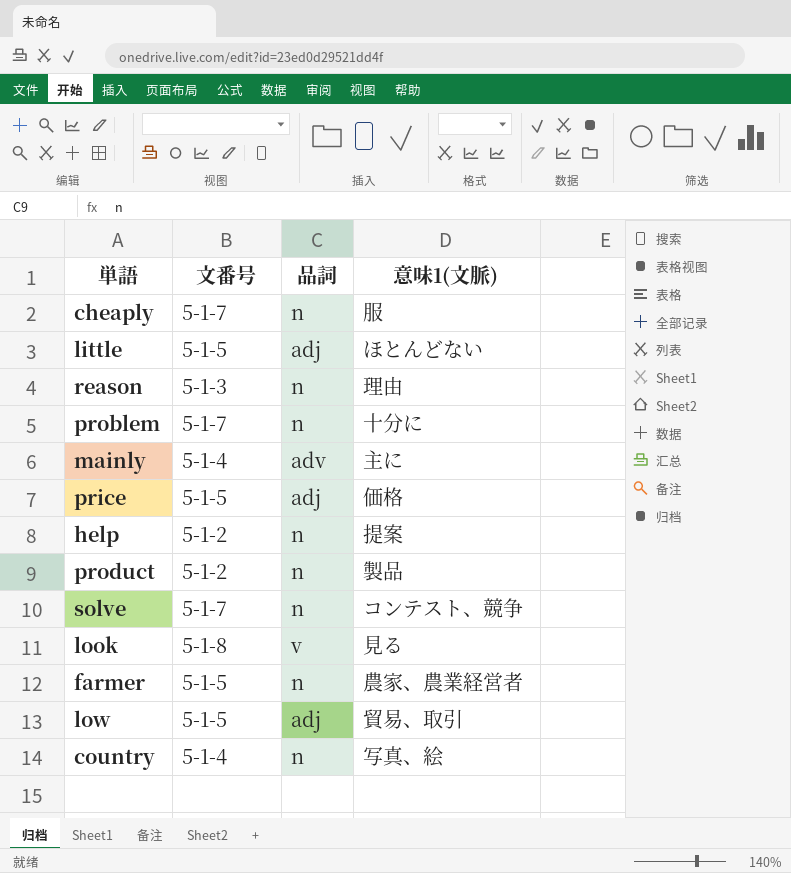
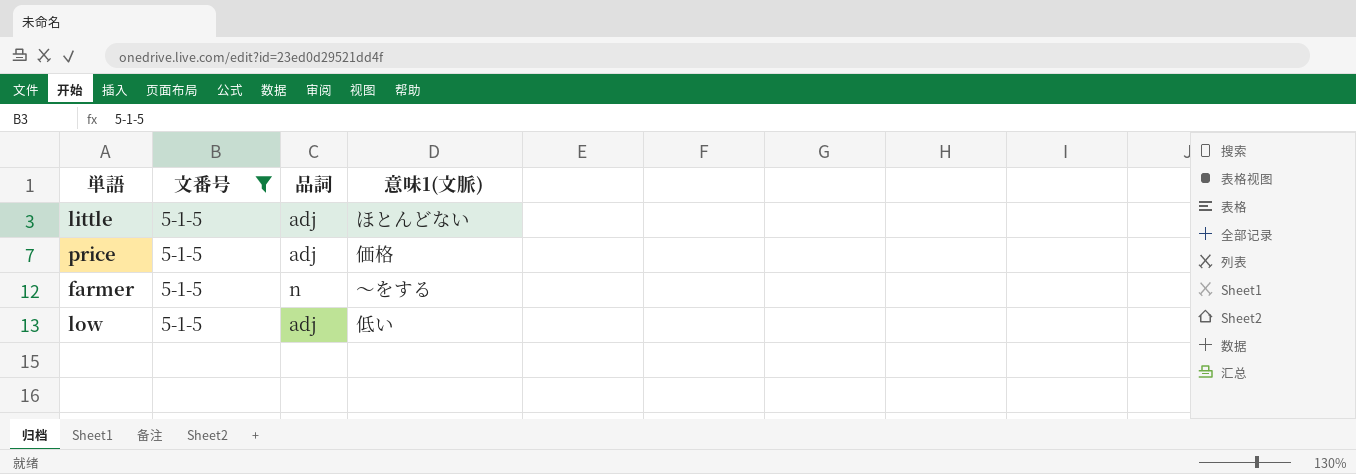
filter: none -> 文番号 = 5-1-5
farmer | 意味1(文脈): 農家、農業経営者 -> 〜をする
low | 意味1(文脈): 貿易、取引 -> 低い

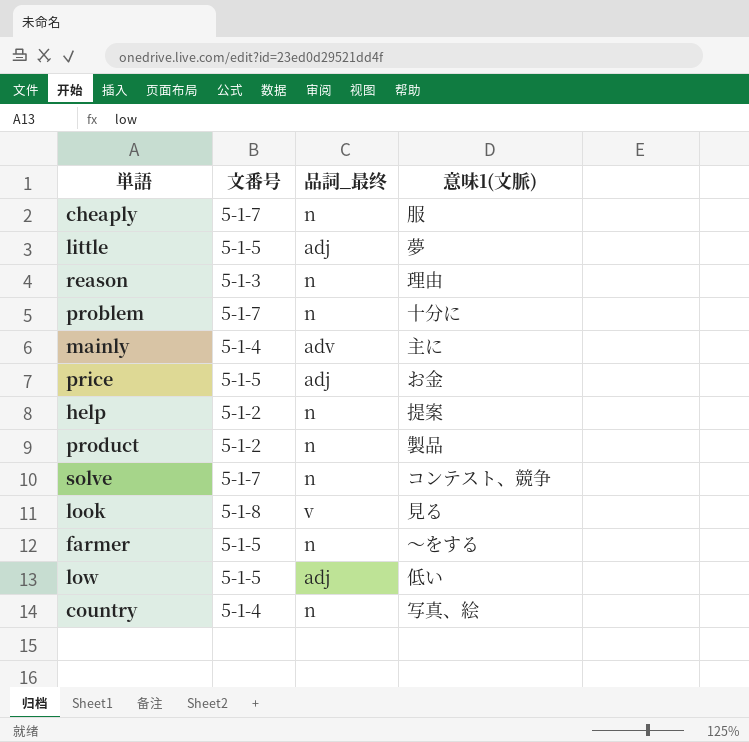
filter: 文番号 = 5-1-5 -> none
column name: 品詞 -> 品詞_最终
little | 意味1(文脈): ほとんどない -> 夢
price | 意味1(文脈): 価格 -> お金

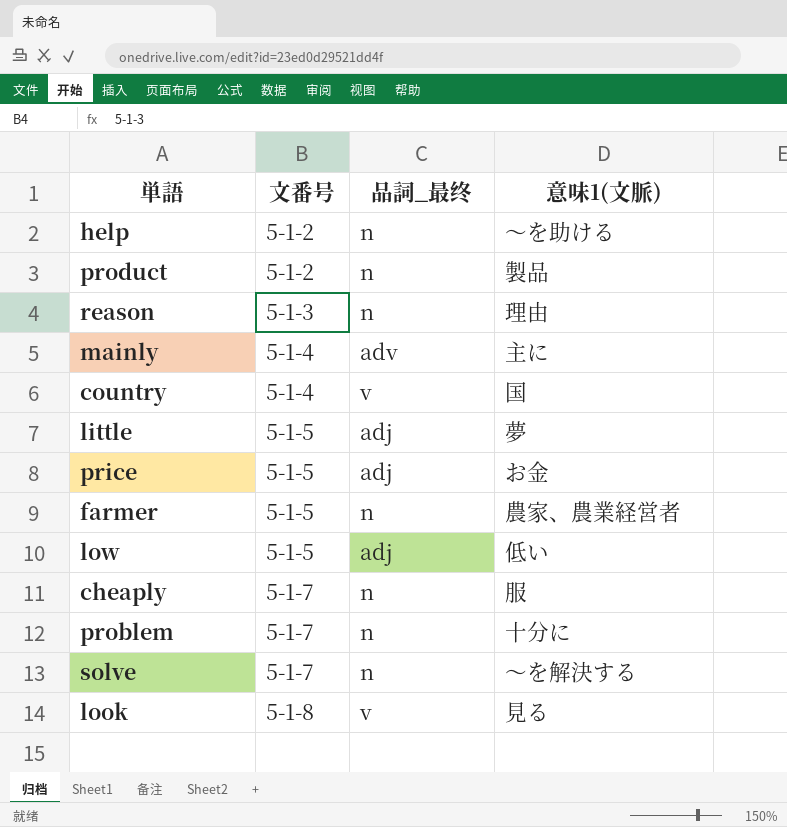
row order: none -> 文番号 ascending
help | 意味1(文脈): 提案 -> 〜を助ける
country | 品詞_最终: n -> v
country | 意味1(文脈): 写真、絵 -> 国
farmer | 意味1(文脈): 〜をする -> 農家、農業経営者
solve | 意味1(文脈): コンテスト、競争 -> 〜を解決する

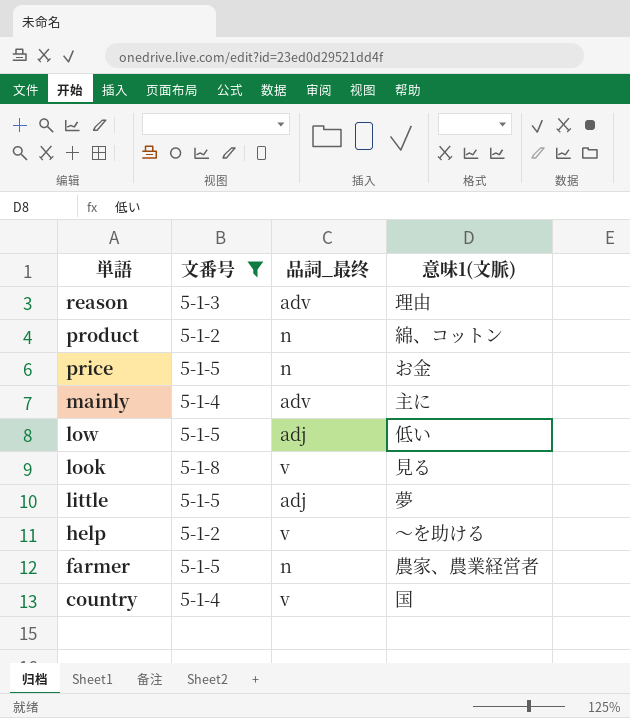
filter: none -> 文番号 != 5-1-7
row order: 文番号 ascending -> 単語 descending
reason | 品詞_最终: n -> adv
product | 意味1(文脈): 製品 -> 綿、コットン
price | 品詞_最终: adj -> n
help | 品詞_最终: n -> v

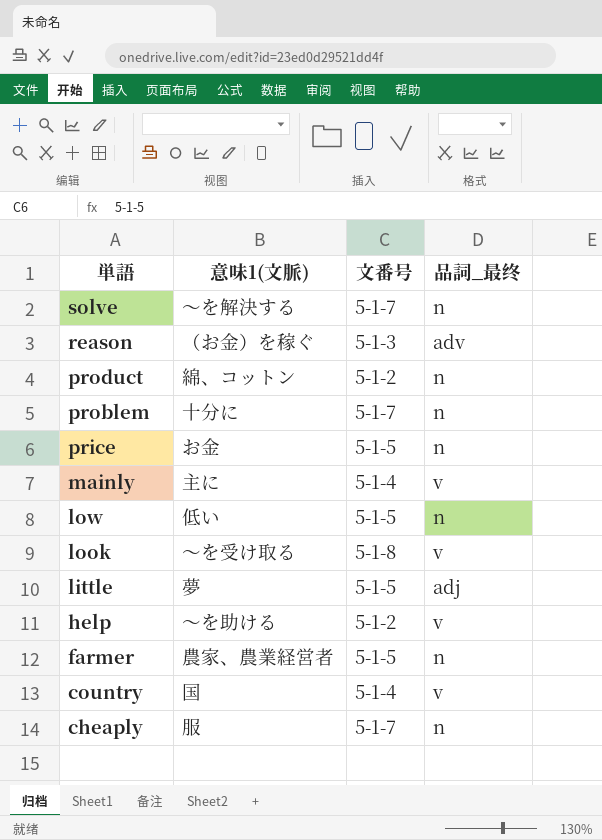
filter: 文番号 != 5-1-7 -> none
column 意味1(文脈) | position: 4 -> 2
reason | 意味1(文脈): 理由 -> （お金）を稼ぐ
mainly | 品詞_最终: adv -> v
low | 品詞_最终: adj -> n
look | 意味1(文脈): 見る -> 〜を受け取る

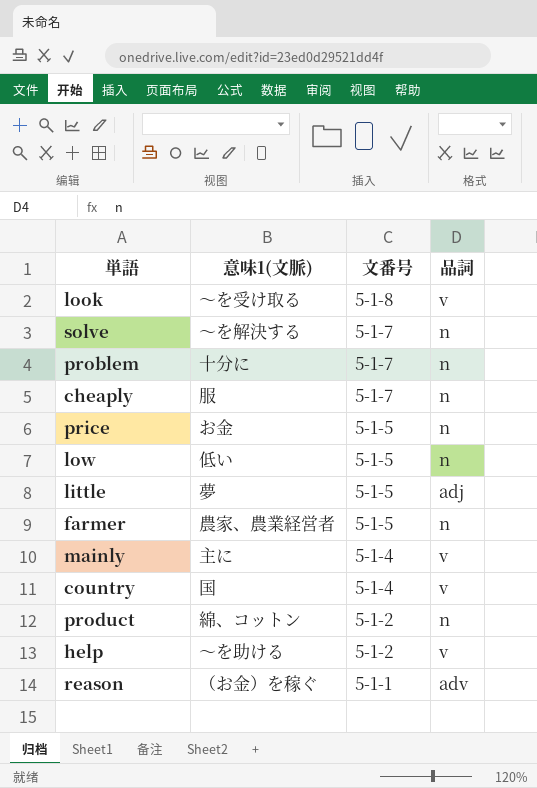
row order: 単語 descending -> 文番号 descending
column name: 品詞_最终 -> 品詞
reason | 文番号: 5-1-3 -> 5-1-1

